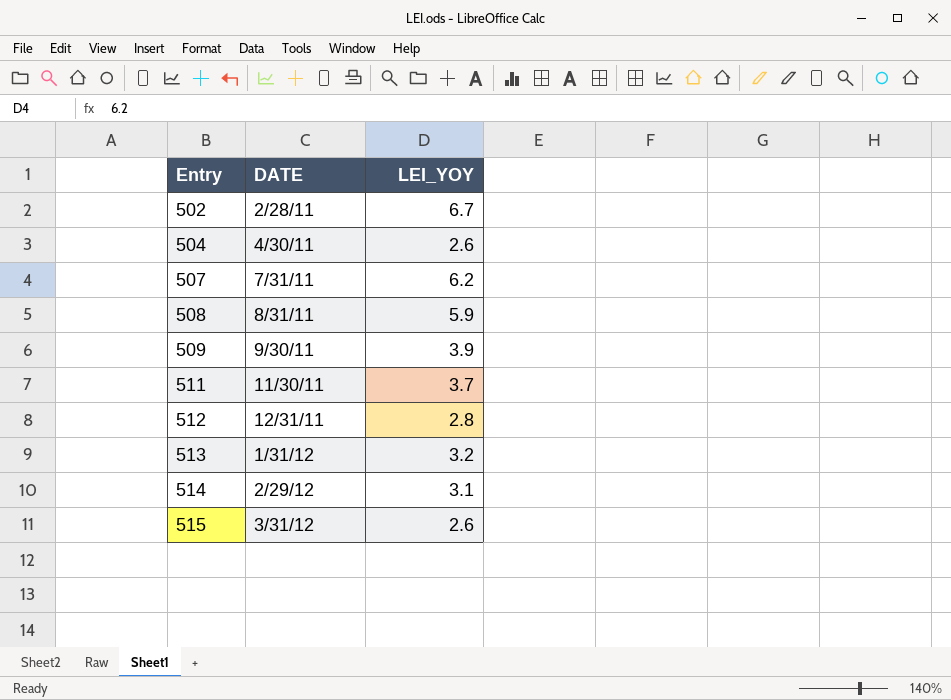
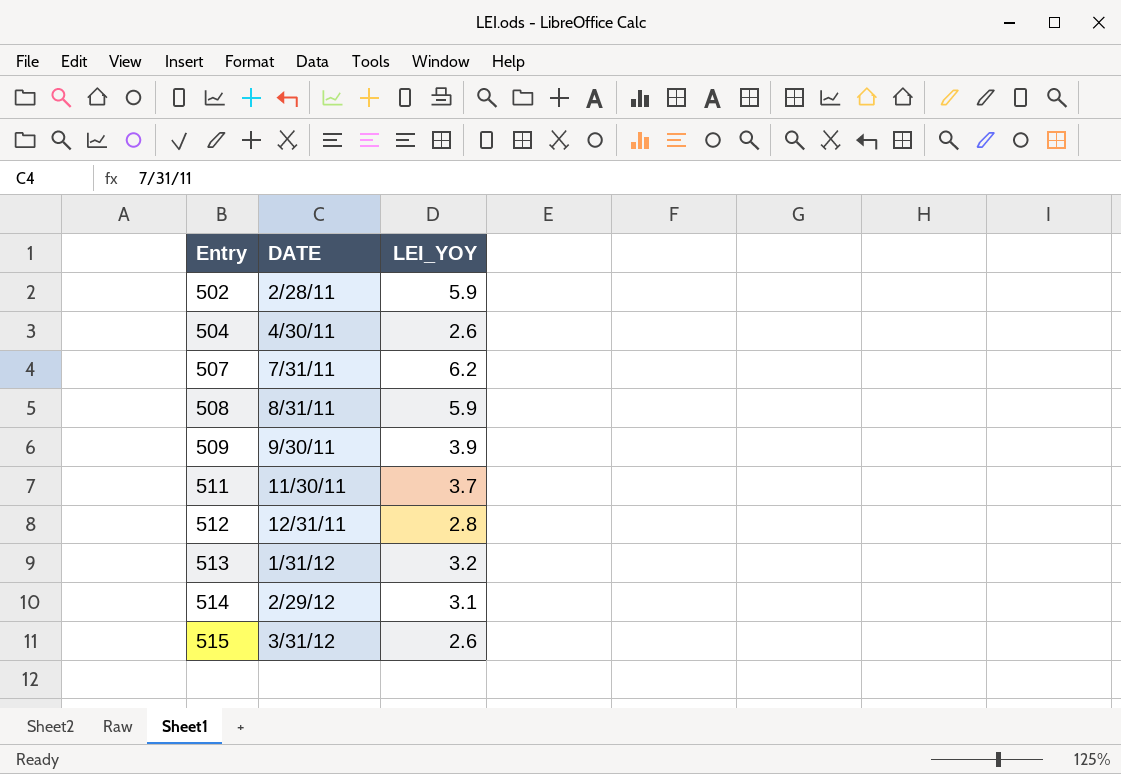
502 | LEI_YOY: 6.7 -> 5.9

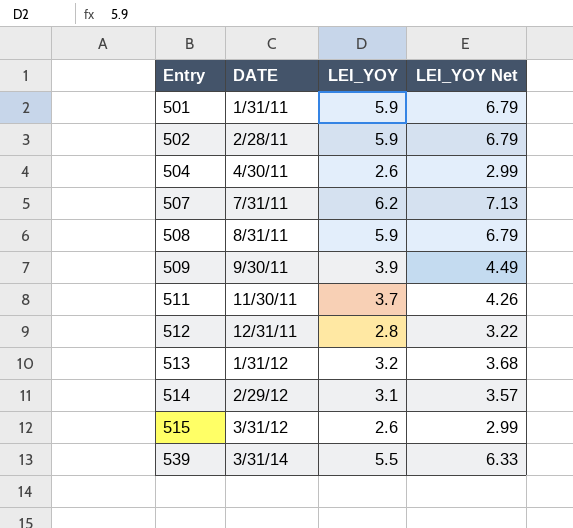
column LEI_YOY Net | formula: none -> [LEI_YOY] * 1.15
row 501: none -> 1/31/11 | 5.9 | 6.79
row 539: none -> 3/31/14 | 5.5 | 6.33

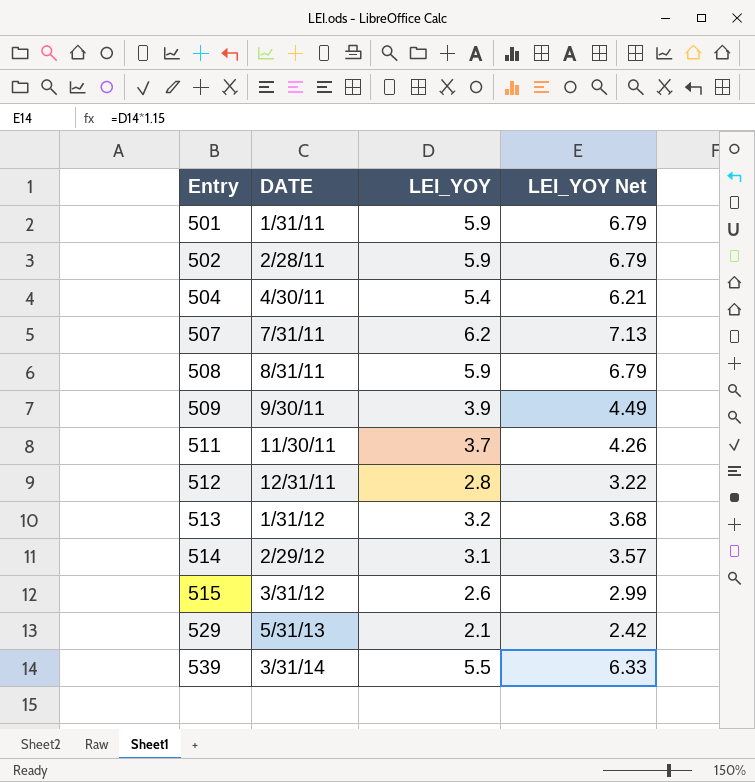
504 | LEI_YOY: 2.6 -> 5.4
504 | LEI_YOY Net: 2.99 -> 6.21
row 529: none -> 5/31/13 | 2.1 | 2.42

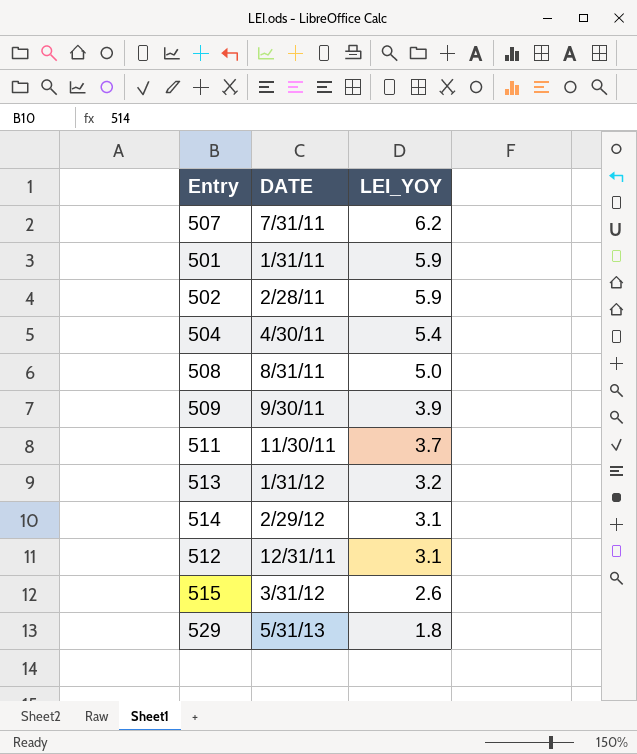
row order: Entry ascending -> LEI_YOY descending
column LEI_YOY Net | formula: [LEI_YOY] * 1.15 -> none
row 539: 3/31/14 | 5.5 | 6.33 -> none
508 | LEI_YOY: 5.9 -> 5.0
512 | LEI_YOY: 2.8 -> 3.1
529 | LEI_YOY: 2.1 -> 1.8

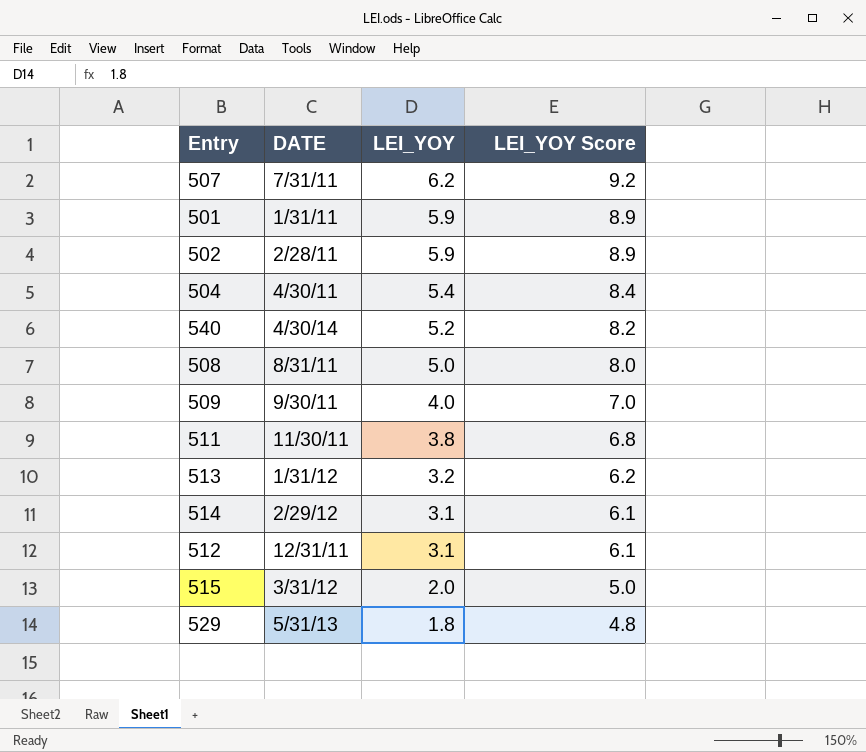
column LEI_YOY Score | formula: none -> [LEI_YOY] + 3
row 540: none -> 4/30/14 | 5.2 | 8.2
509 | LEI_YOY: 3.9 -> 4.0
511 | LEI_YOY: 3.7 -> 3.8
515 | LEI_YOY: 2.6 -> 2.0

